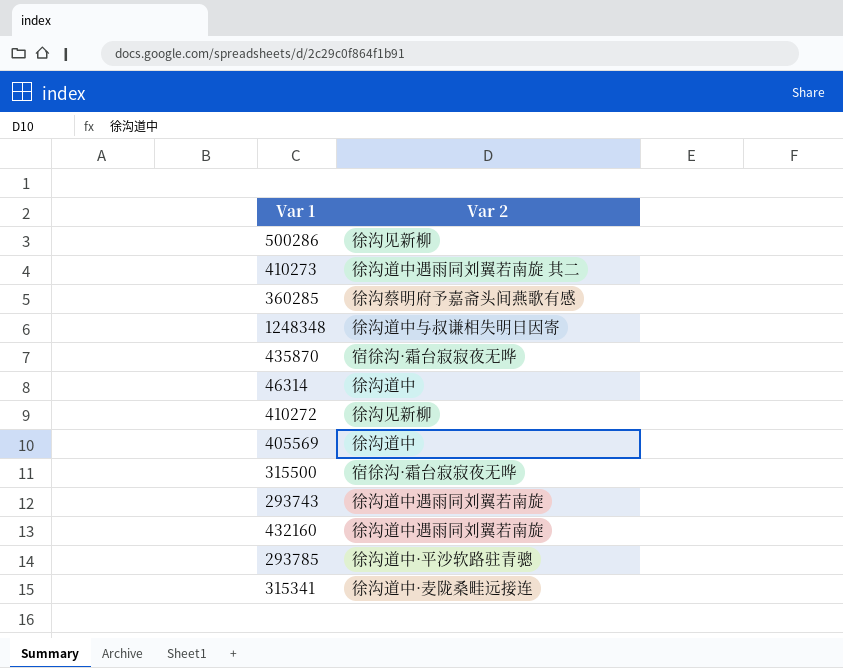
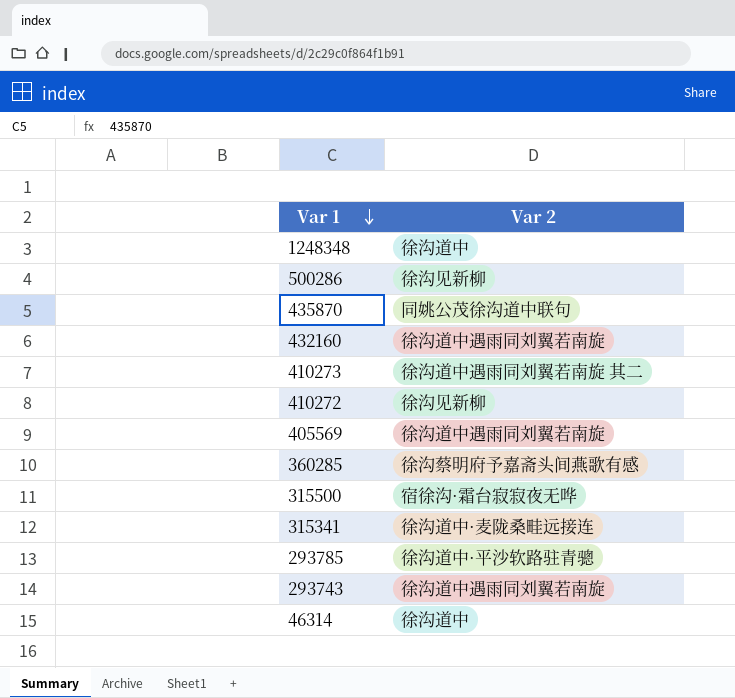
row order: none -> Var 1 descending
1248348 | Var 2: 徐沟道中与叔谦相失明日因寄 -> 徐沟道中
435870 | Var 2: 宿徐沟·霜台寂寂夜无哗 -> 同姚公茂徐沟道中联句
405569 | Var 2: 徐沟道中 -> 徐沟道中遇雨同刘翼若南旋

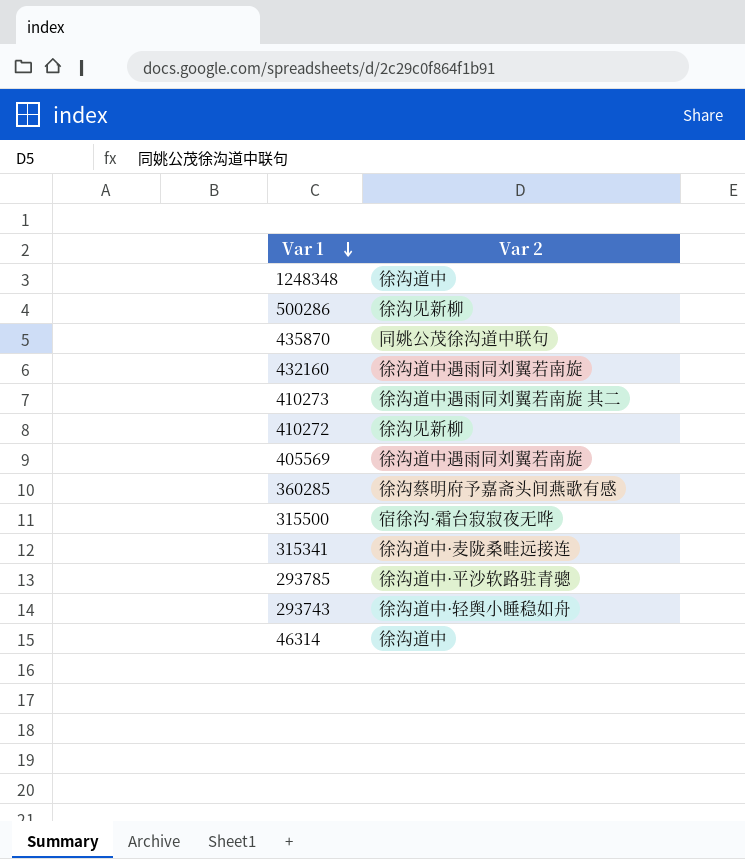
293743 | Var 2: 徐沟道中遇雨同刘翼若南旋 -> 徐沟道中·轻舆小睡稳如舟

